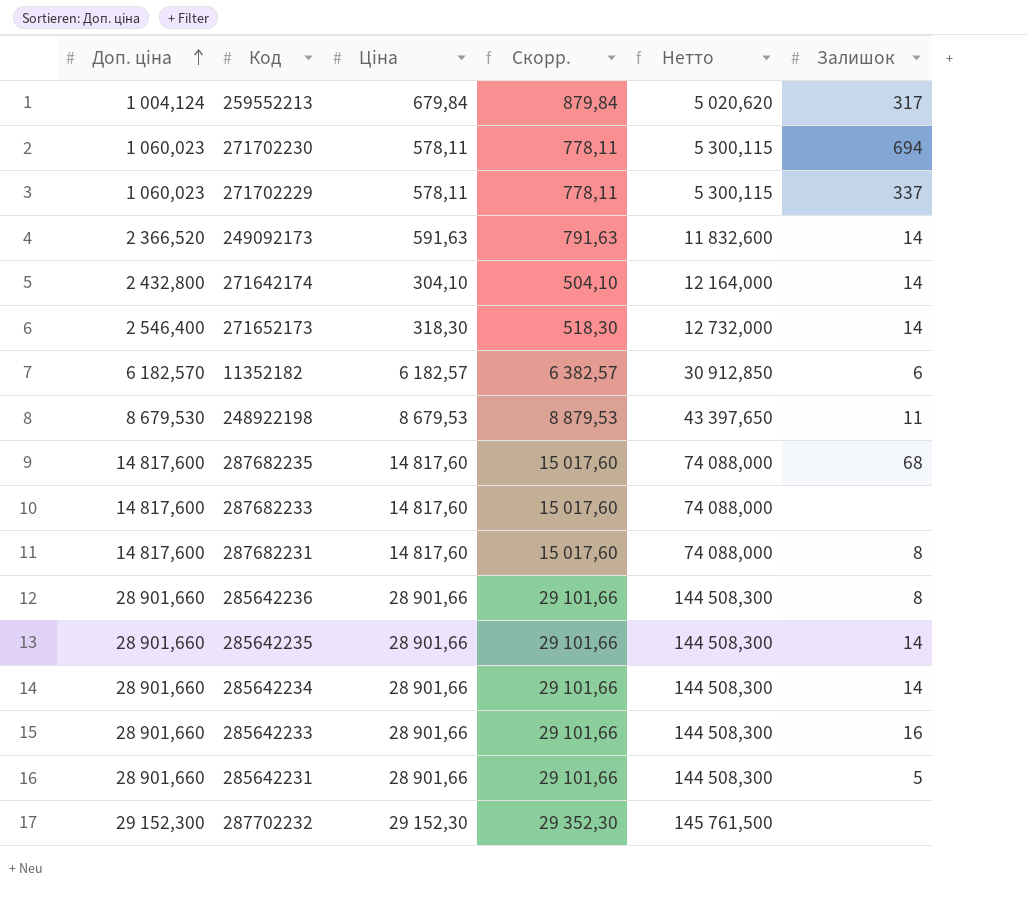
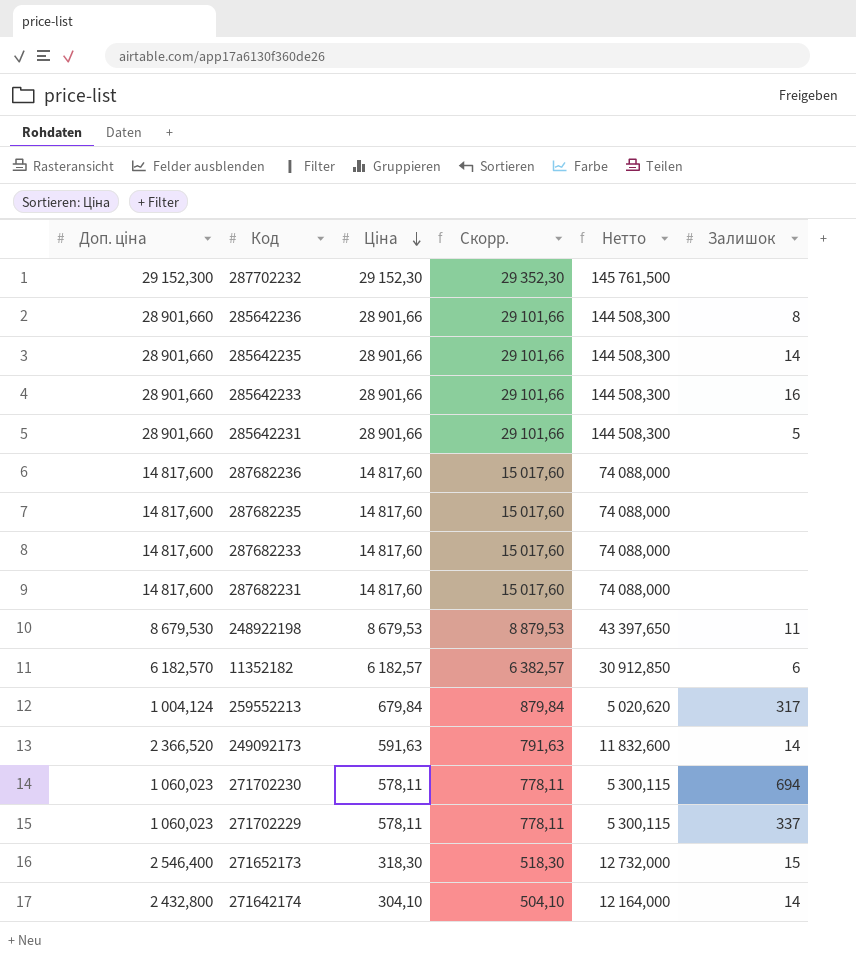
row order: Доп. ціна ascending -> Ціна descending
row 285642234: 28 901,660 | 28 901,66 | 29 101,66 | 144 508,300 | 14 -> none
row 287682236: none -> 14 817,600 | 14 817,60 | 15 017,60 | 74 088,000 | none
287682235 | Залишок: 68 -> none
287682231 | Залишок: 8 -> none
271652173 | Залишок: 14 -> 15

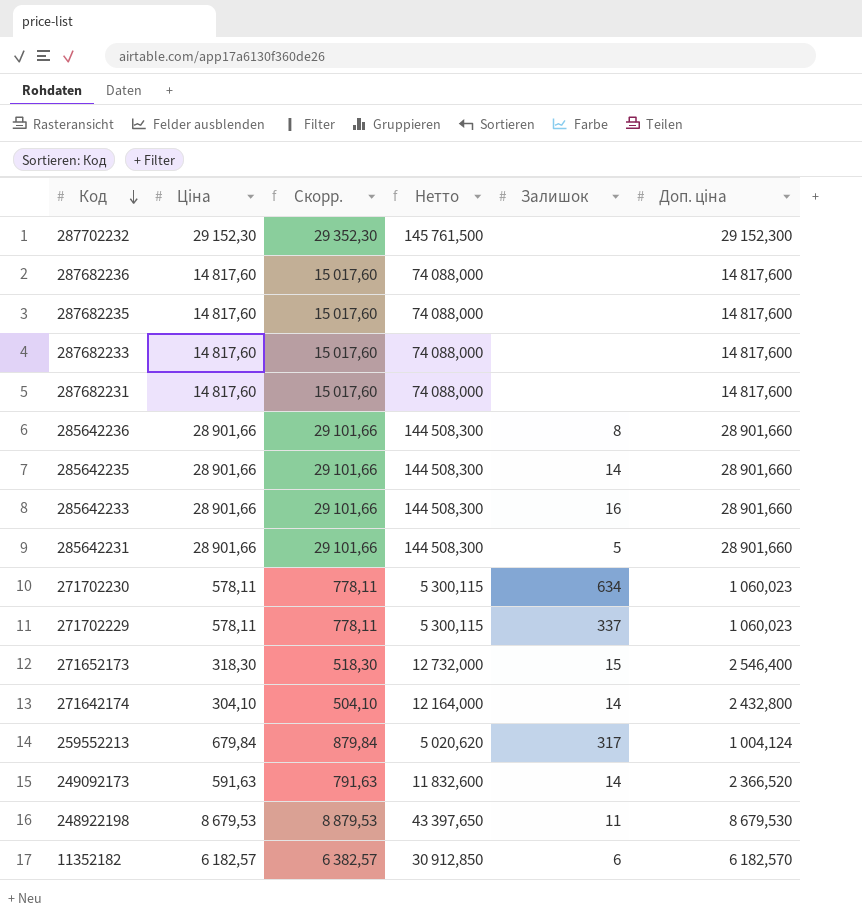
row order: Ціна descending -> Код descending
column Доп. ціна | position: 1 -> 6
271702230 | Залишок: 694 -> 634

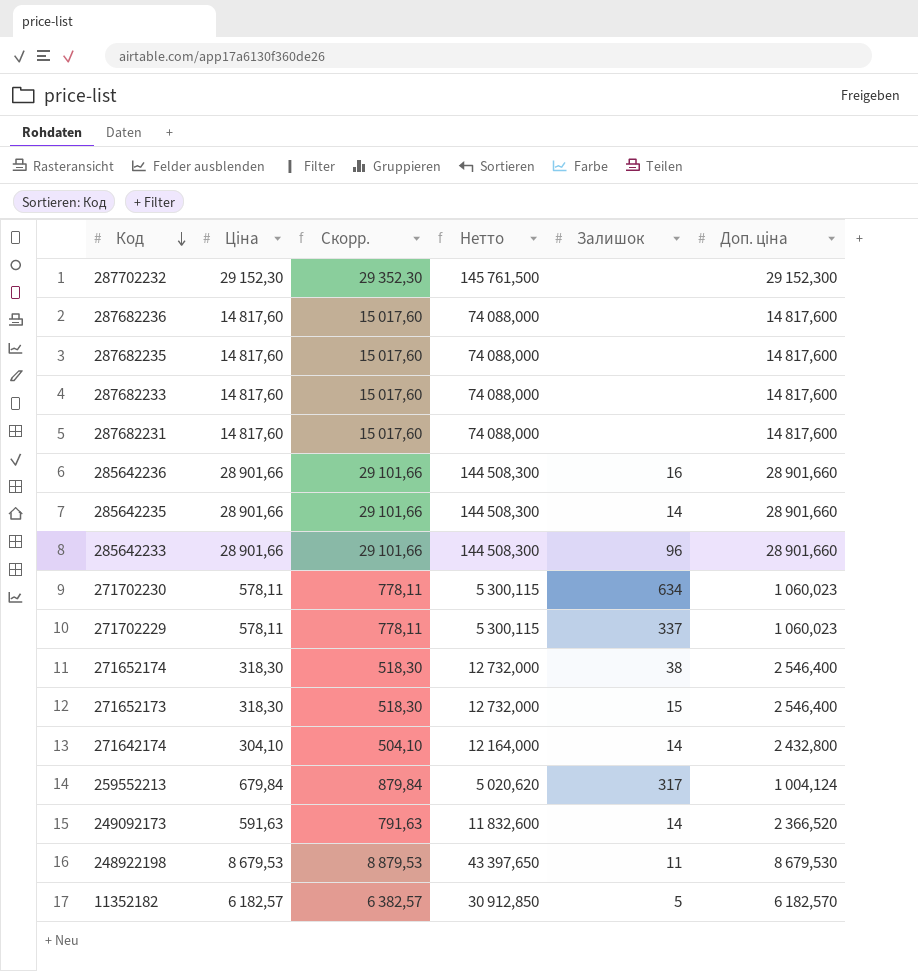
row 285642231: 28 901,66 | 29 101,66 | 144 508,300 | 5 | 28 901,660 -> none
285642236 | Залишок: 8 -> 16
285642233 | Залишок: 16 -> 96
row 271652174: none -> 318,30 | 518,30 | 12 732,000 | 38 | 2 546,400
11352182 | Залишок: 6 -> 5

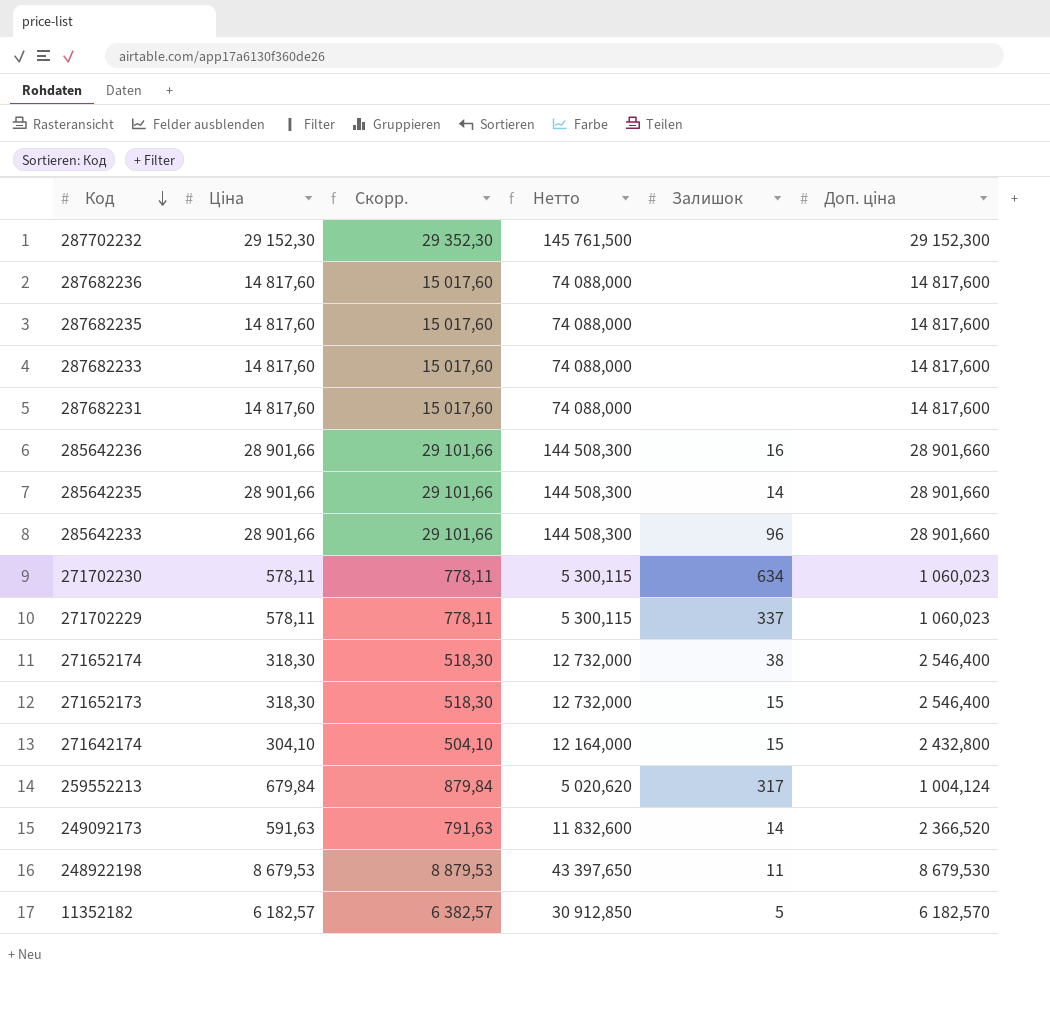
271642174 | Залишок: 14 -> 15

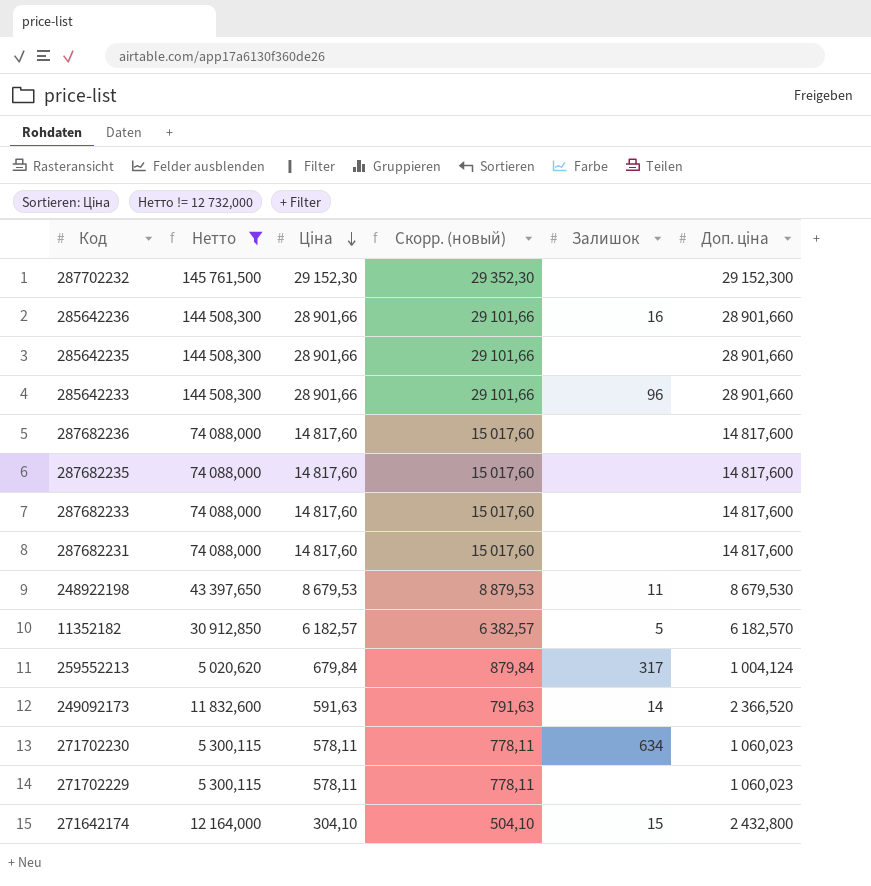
filter: none -> Нетто != 12 732,000
row order: Код descending -> Ціна descending
column Нетто | position: 4 -> 2
column name: Скорр. -> Скорр. (новый)
285642235 | Залишок: 14 -> none
271702229 | Залишок: 337 -> none

